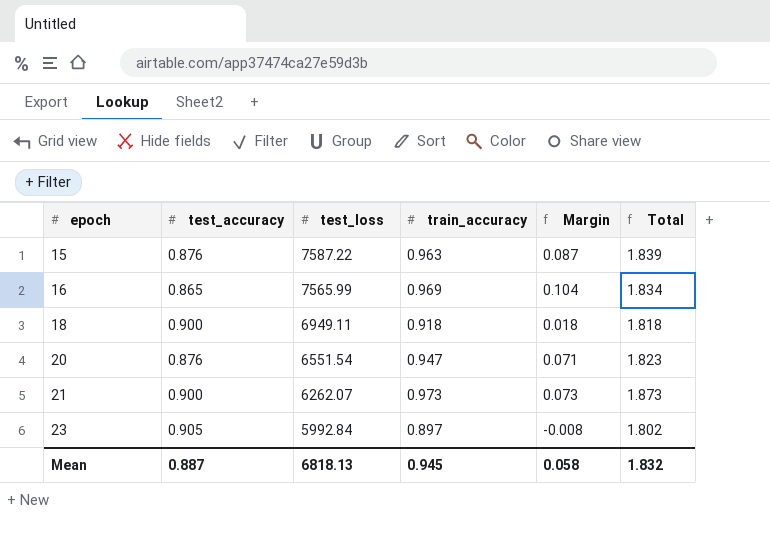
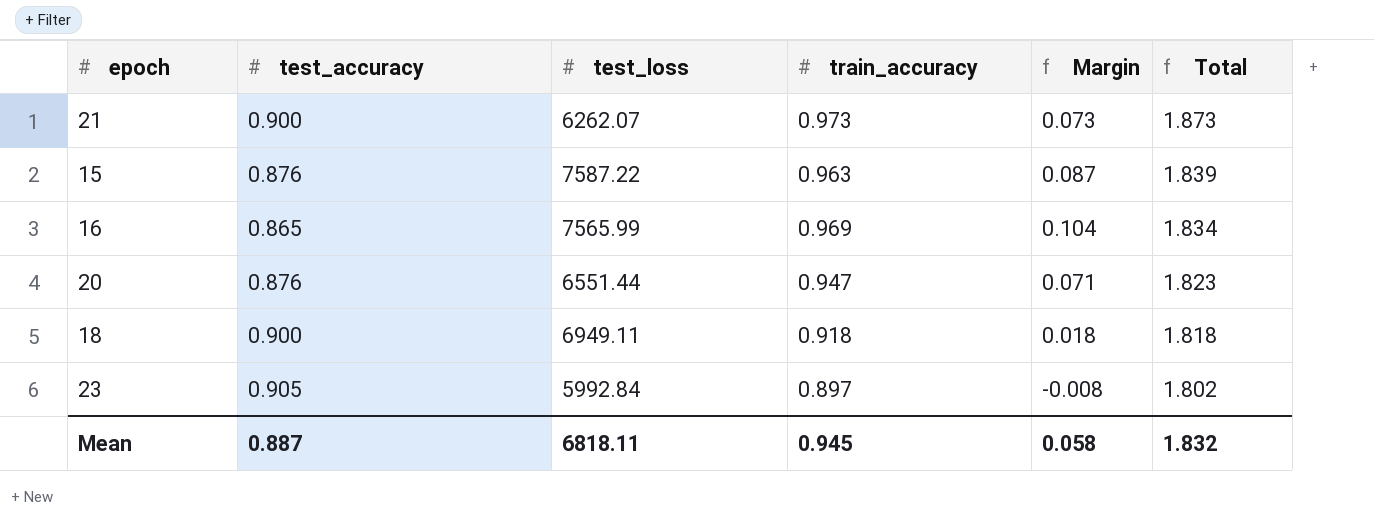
row order: epoch ascending -> Total descending
20 | test_loss: 6551.54 -> 6551.44
Mean | test_loss: 6818.13 -> 6818.11

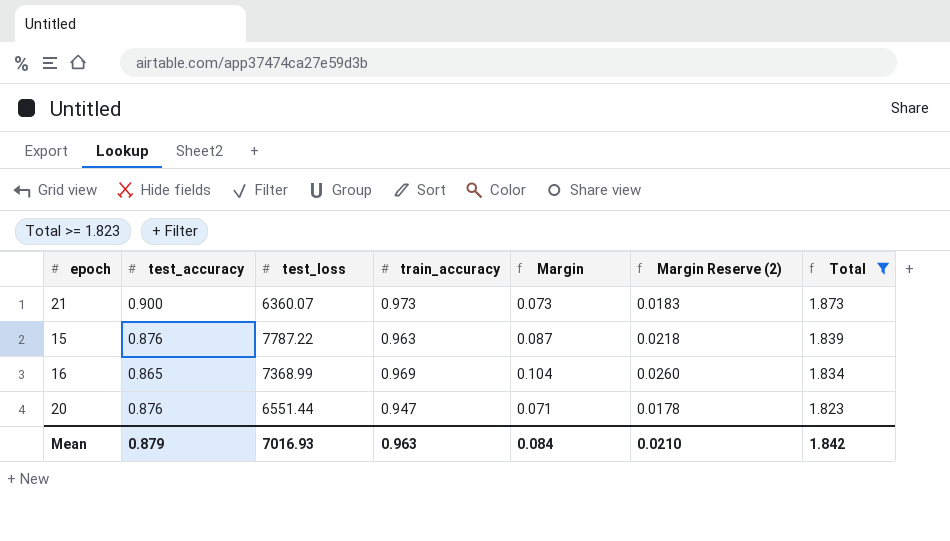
filter: none -> Total >= 1.823
column Margin Reserve (2) | formula: none -> [Margin] * 0.25
21 | test_loss: 6262.07 -> 6360.07
15 | test_loss: 7587.22 -> 7787.22
16 | test_loss: 7565.99 -> 7368.99
Mean | test_accuracy: 0.887 -> 0.879
Mean | test_loss: 6818.11 -> 7016.93
Mean | train_accuracy: 0.945 -> 0.963
Mean | Margin: 0.058 -> 0.084
Mean | Total: 1.832 -> 1.842

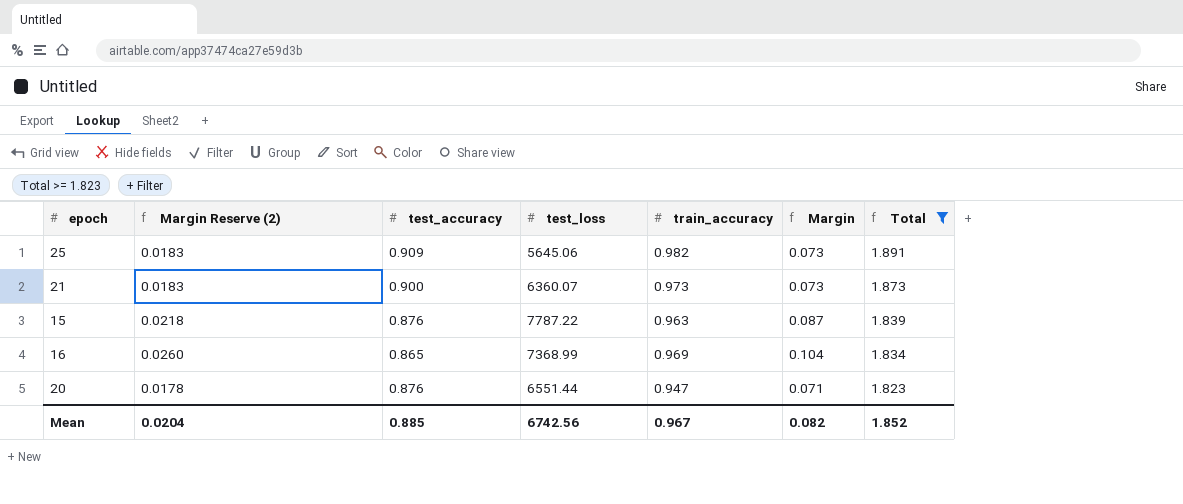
column Margin Reserve (2) | position: 6 -> 2
row 25: none -> 0.0183 | 0.909 | 5645.06 | 0.982 | 0.073 | 1.891
Mean | Margin Reserve (2): 0.0210 -> 0.0204
Mean | test_accuracy: 0.879 -> 0.885
Mean | test_loss: 7016.93 -> 6742.56
Mean | train_accuracy: 0.963 -> 0.967
Mean | Margin: 0.084 -> 0.082
Mean | Total: 1.842 -> 1.852

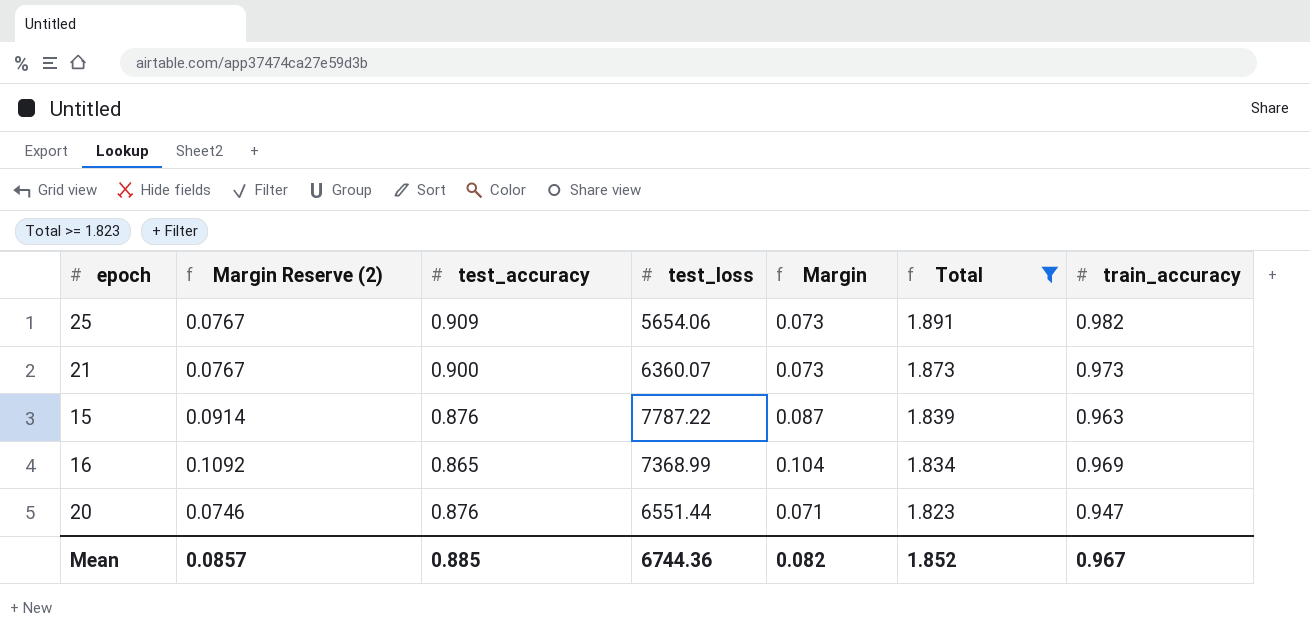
column Margin Reserve (2) | formula: [Margin] * 0.25 -> [Margin] * 1.05
column train_accuracy | position: 5 -> 7
25 | test_loss: 5645.06 -> 5654.06
Mean | Margin Reserve (2): 0.0204 -> 0.0857
Mean | test_loss: 6742.56 -> 6744.36

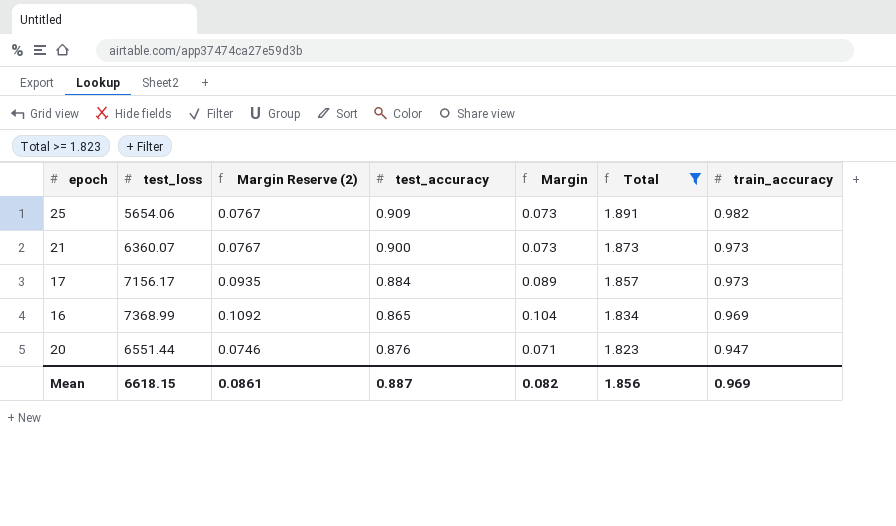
column test_loss | position: 4 -> 2
row 15: 0.0914 | 0.876 | 7787.22 | 0.087 | 1.839 | 0.963 -> none
row 17: none -> 7156.17 | 0.0935 | 0.884 | 0.089 | 1.857 | 0.973
Mean | test_loss: 6744.36 -> 6618.15
Mean | Margin Reserve (2): 0.0857 -> 0.0861
Mean | test_accuracy: 0.885 -> 0.887
Mean | Total: 1.852 -> 1.856
Mean | train_accuracy: 0.967 -> 0.969

